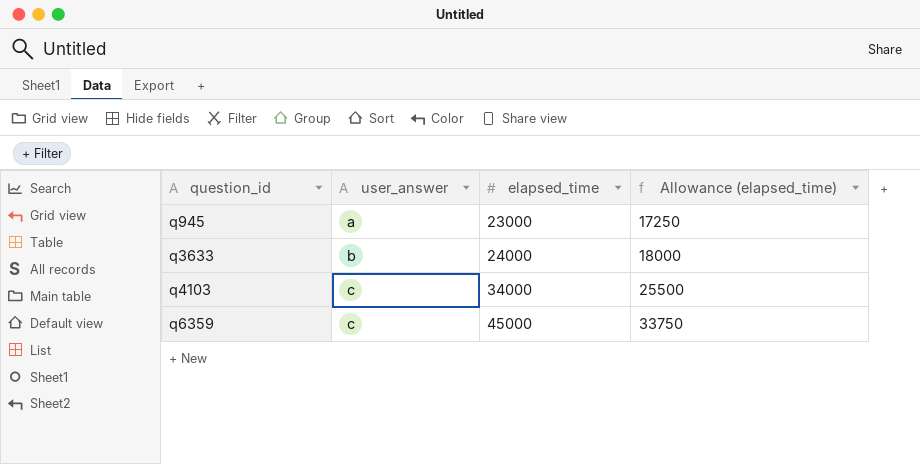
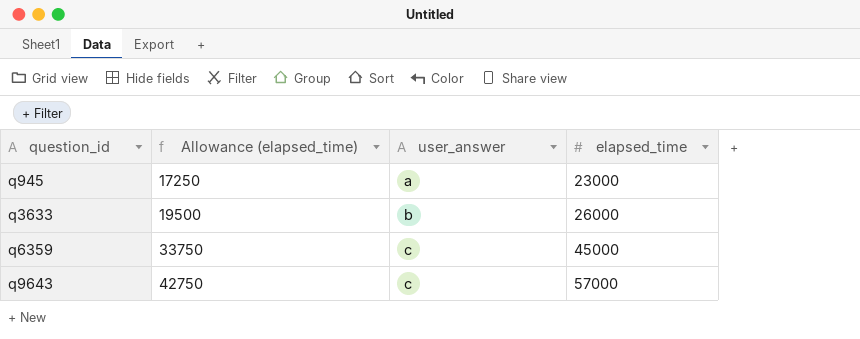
column Allowance (elapsed_time) | position: 4 -> 2
row q4103: c | 34000 | 25500 -> none
q3633 | Allowance (elapsed_time): 18000 -> 19500
q3633 | elapsed_time: 24000 -> 26000
row q9643: none -> 42750 | c | 57000

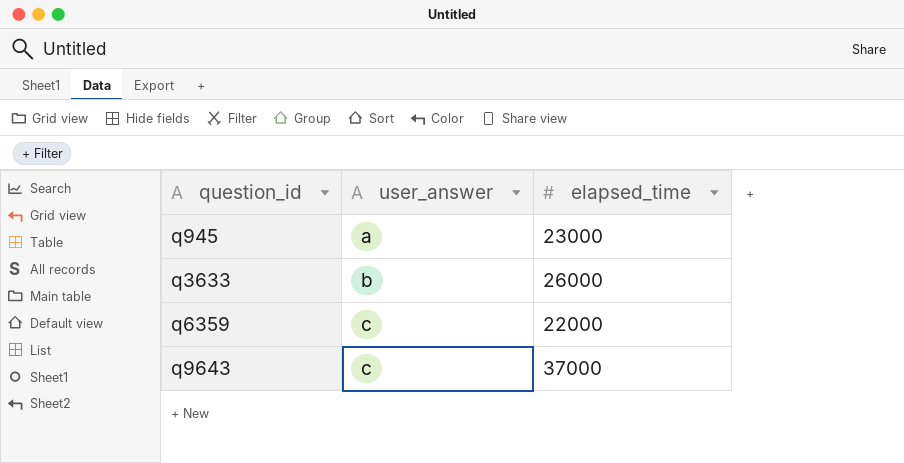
column Allowance (elapsed_time) | formula: [elapsed_time] * 0.75 -> none
q6359 | elapsed_time: 45000 -> 22000
q9643 | elapsed_time: 57000 -> 37000

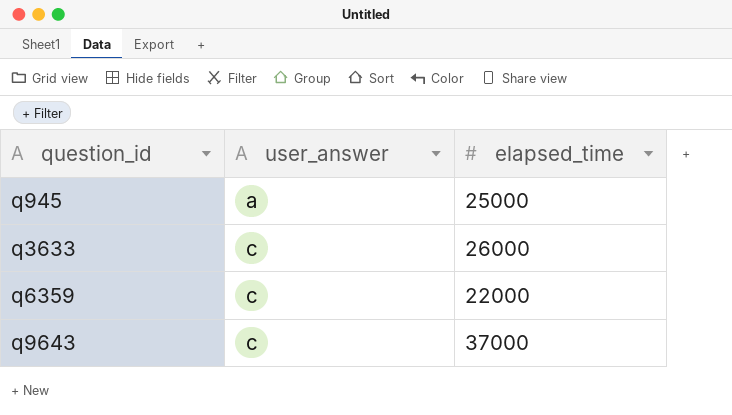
q945 | elapsed_time: 23000 -> 25000
q3633 | user_answer: b -> c

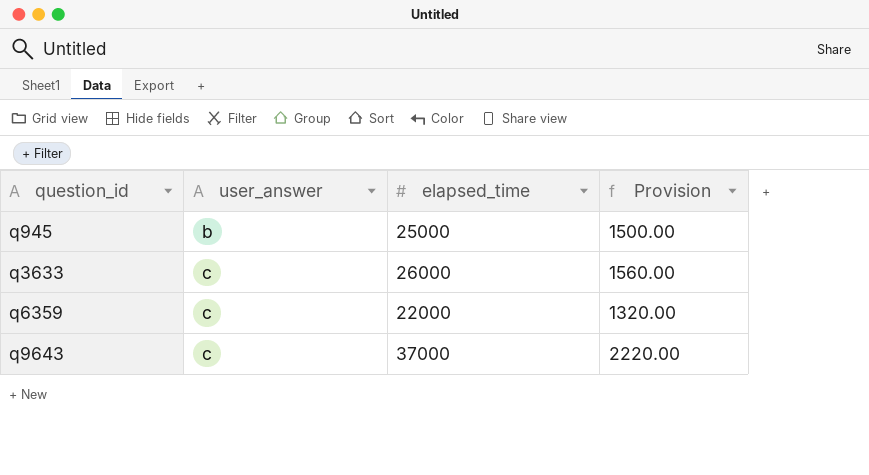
column Provision | formula: none -> [elapsed_time] * 0.06
q945 | user_answer: a -> b

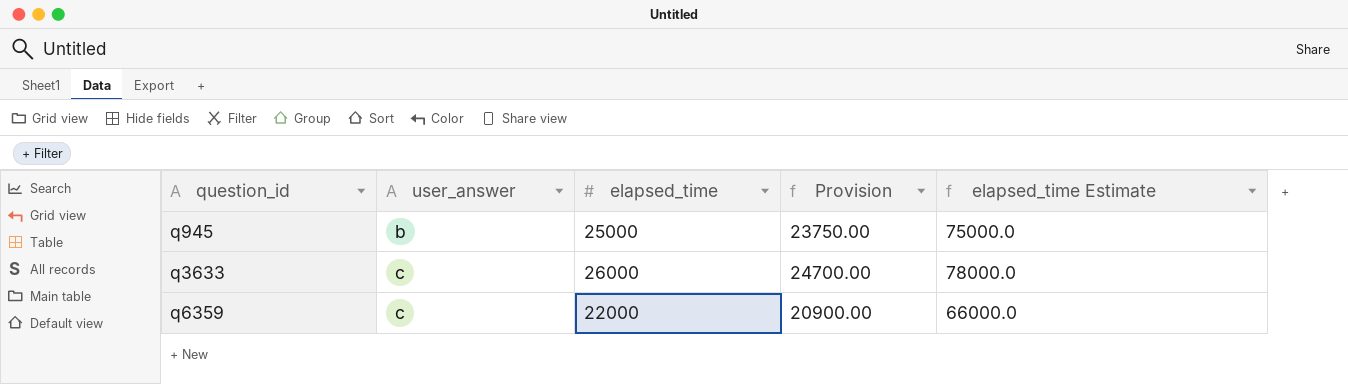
column Provision | formula: [elapsed_time] * 0.06 -> [elapsed_time] * 0.95
column elapsed_time Estimate | formula: none -> [elapsed_time] * 3
row q9643: c | 37000 | 2220.00 -> none

